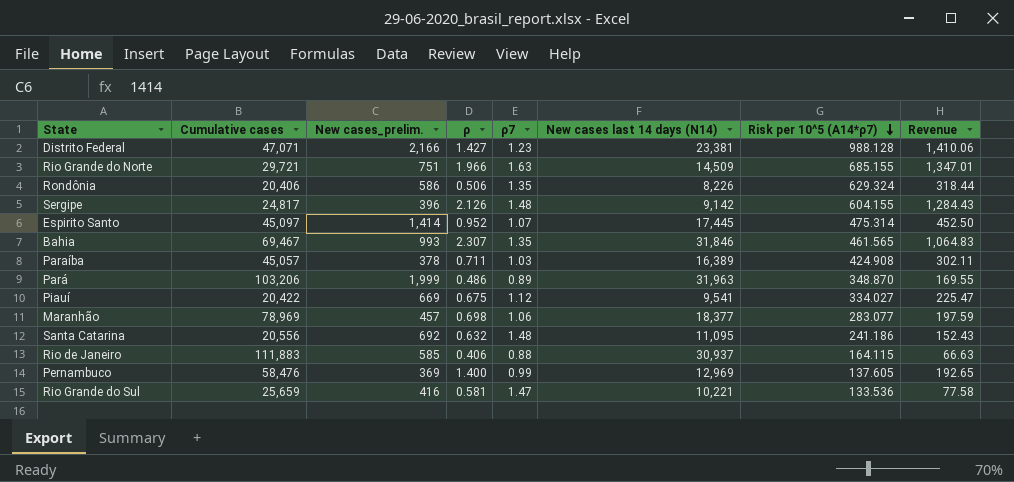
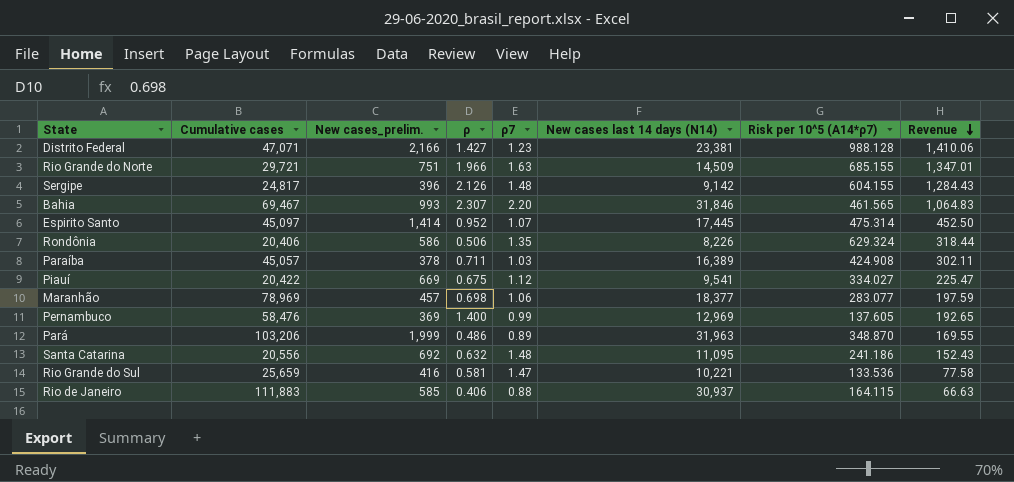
row order: Risk per 10^5 (A14*ρ7) descending -> Revenue descending
Bahia | ρ7: 1.35 -> 2.20

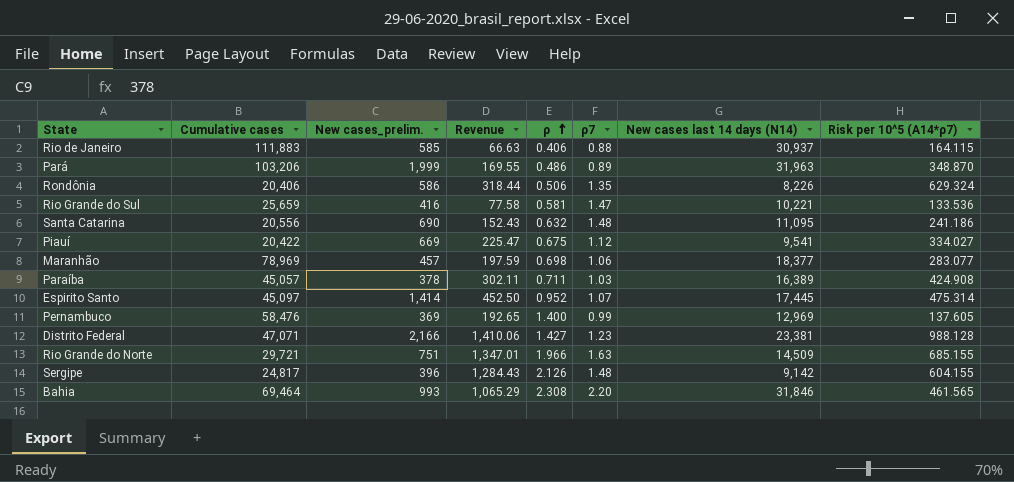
row order: Revenue descending -> ρ ascending
column Revenue | position: 8 -> 4
Santa Catarina | New cases_prelim.: 692 -> 690
Bahia | Cumulative cases: 69,467 -> 69,464
Bahia | Revenue: 1,064.83 -> 1,065.29
Bahia | ρ: 2.307 -> 2.308

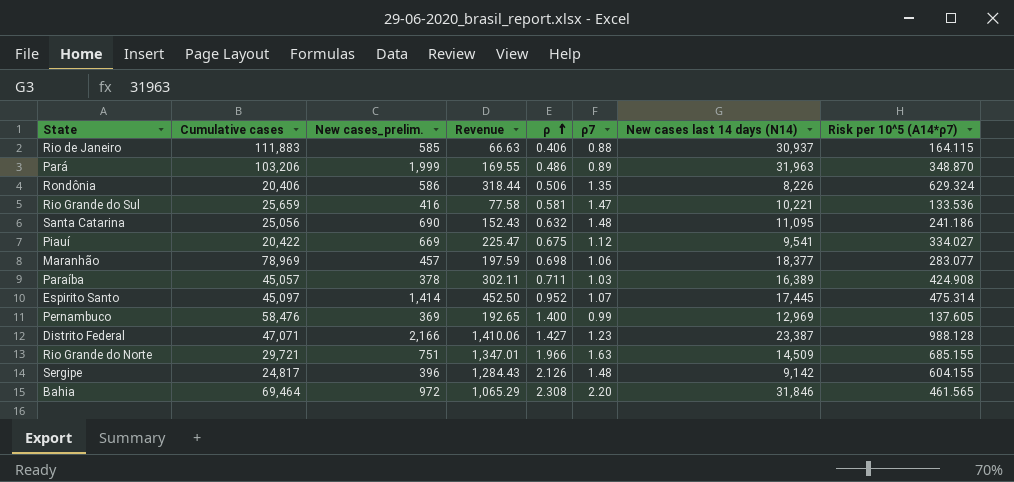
Santa Catarina | Cumulative cases: 20,556 -> 25,056
Distrito Federal | New cases last 14 days (N14): 23,381 -> 23,387
Bahia | New cases_prelim.: 993 -> 972

